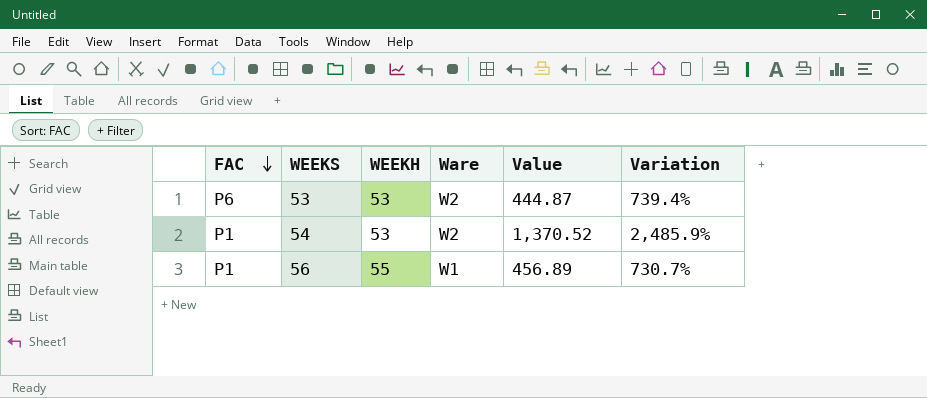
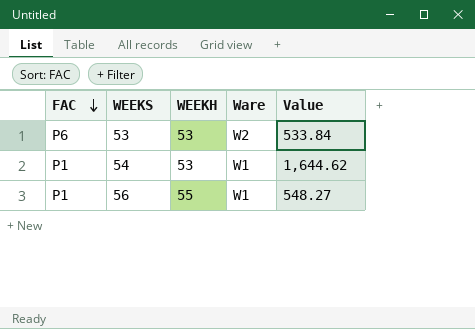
column Variation | formula: ([Value] - [WEEKH]) / [WEEKH] -> none
53 | Value: 444.87 -> 533.84
54 | Ware: W2 -> W1
54 | Value: 1,370.52 -> 1,644.62
56 | Value: 456.89 -> 548.27

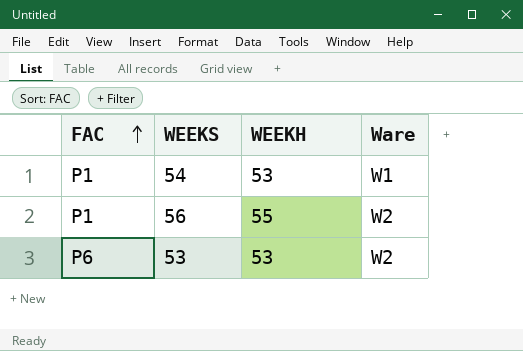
row order: FAC descending -> FAC ascending
column Value | position: 5 -> none
56 | Ware: W1 -> W2

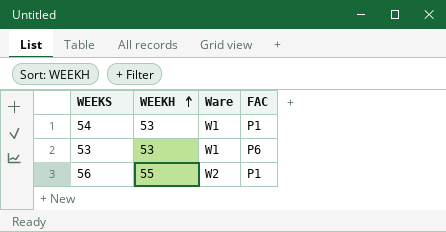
row order: FAC ascending -> WEEKH ascending
column FAC | position: 1 -> 4
53 | Ware: W2 -> W1

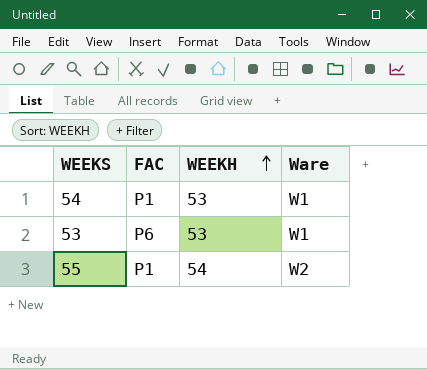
column FAC | position: 4 -> 2
row 56: 55 | W2 | P1 -> none
row 55: none -> P1 | 54 | W2

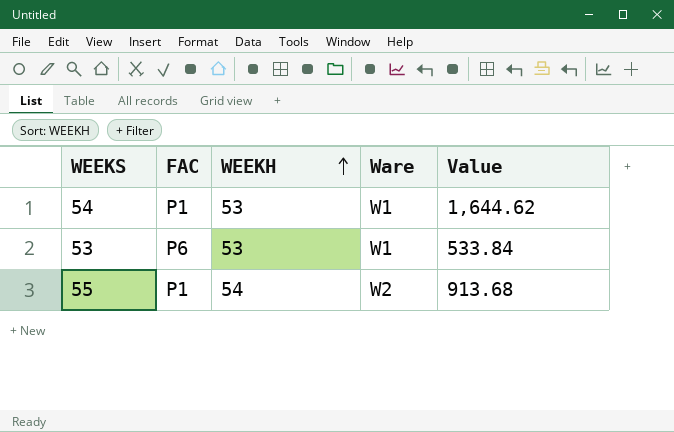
column Value | position: none -> 5

